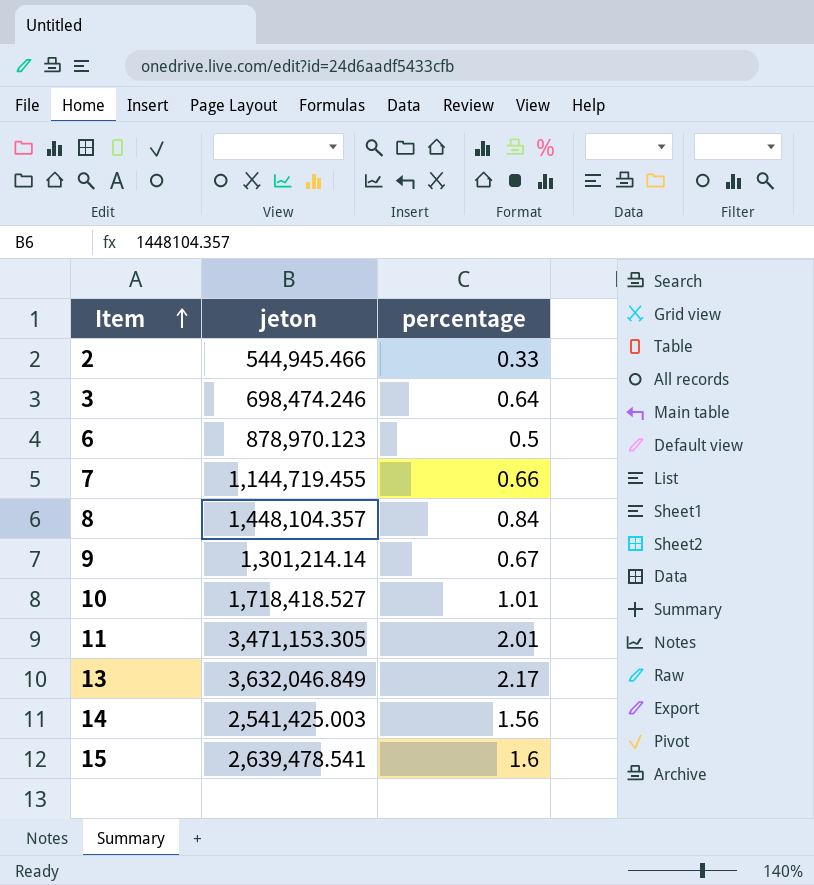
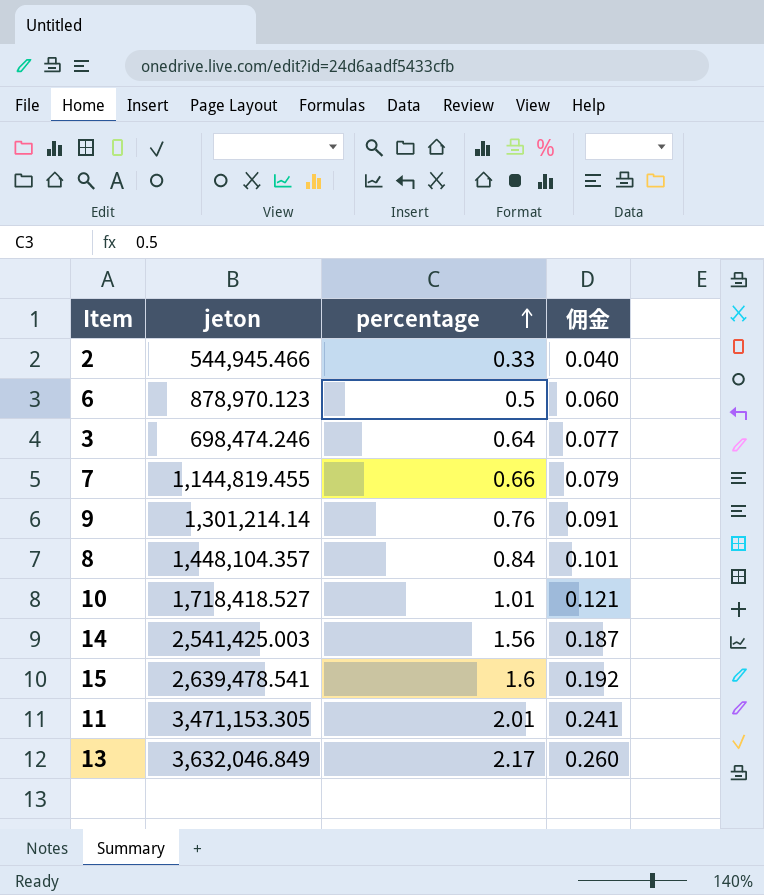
row order: Item ascending -> percentage ascending
column 佣金 | formula: none -> [percentage] * 0.12
7 | jeton: 1,144,719.455 -> 1,144,819.455
9 | percentage: 0.67 -> 0.76

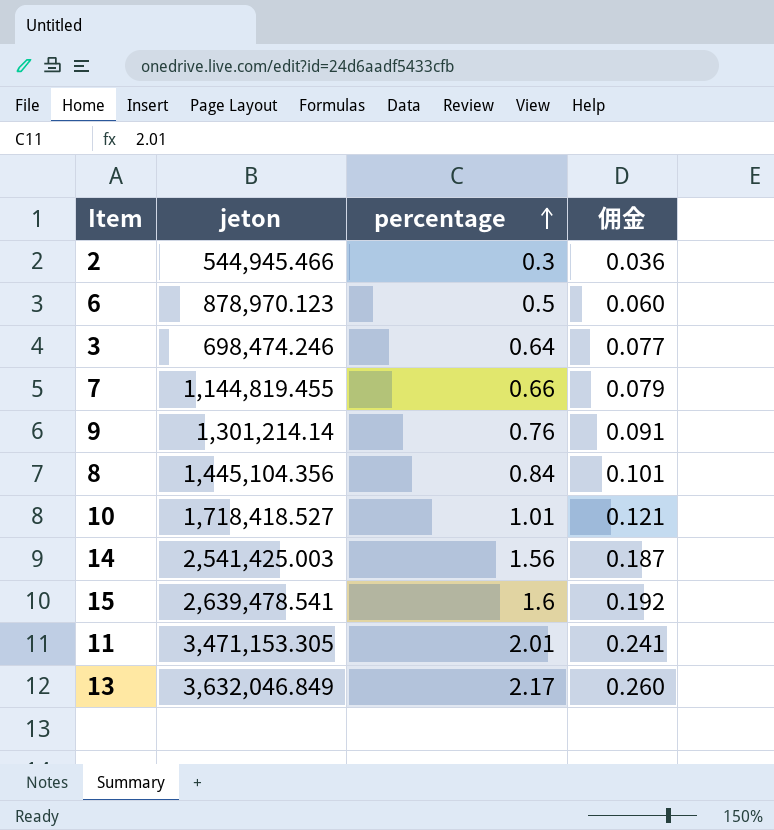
2 | percentage: 0.33 -> 0.3
2 | 佣金: 0.040 -> 0.036
8 | jeton: 1,448,104.357 -> 1,445,104.356

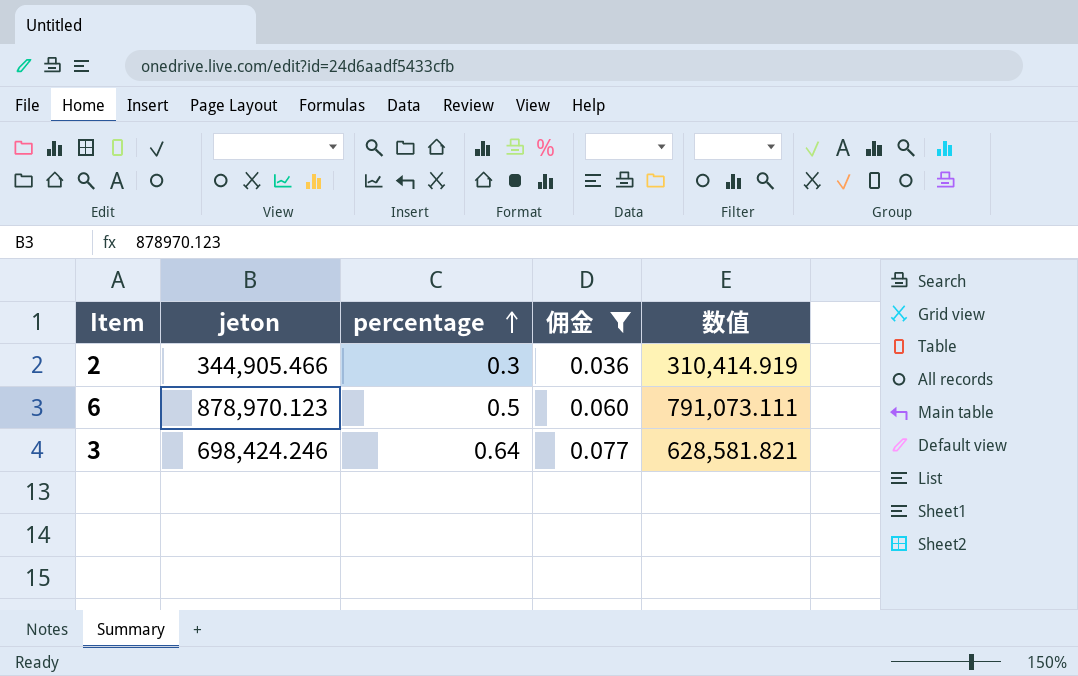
filter: none -> 佣金 <= 0.077
column 数值 | formula: none -> [jeton] * 0.9
2 | jeton: 544,945.466 -> 344,905.466
3 | jeton: 698,474.246 -> 698,424.246

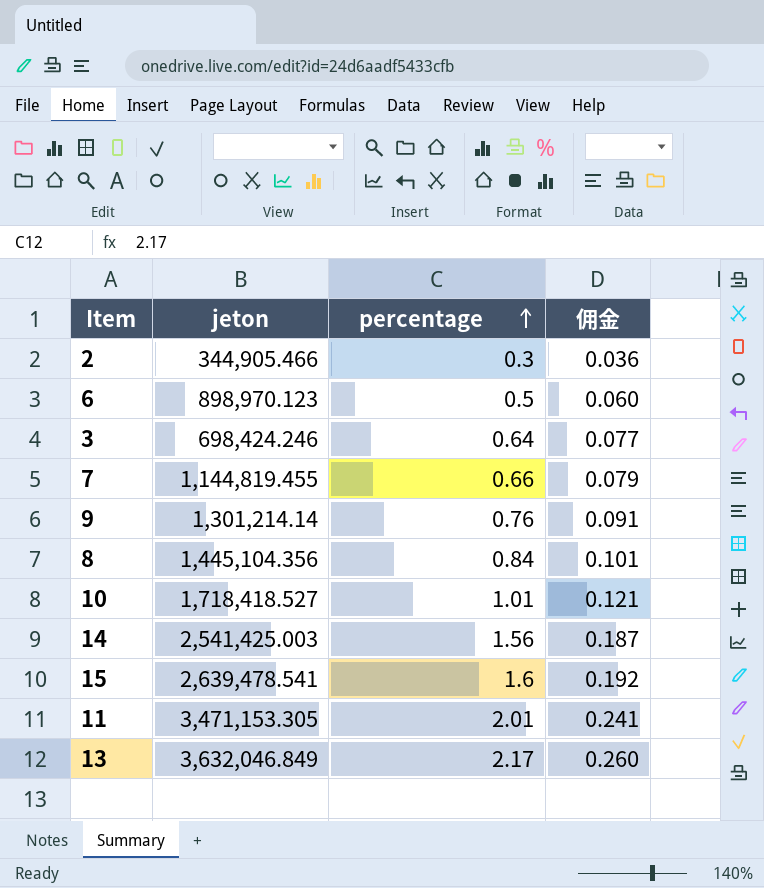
filter: 佣金 <= 0.077 -> none
column 数值 | formula: [jeton] * 0.9 -> none
6 | jeton: 878,970.123 -> 898,970.123

